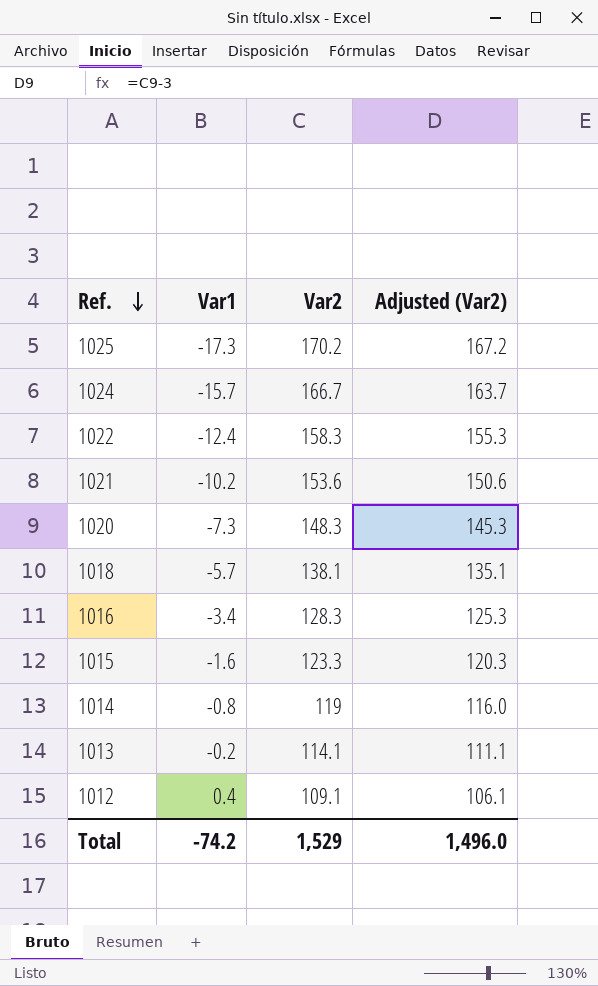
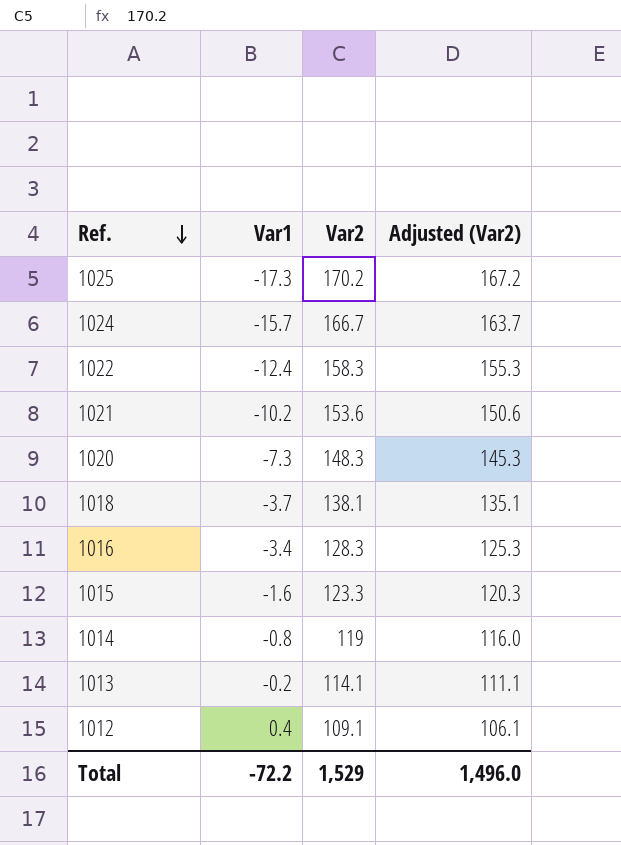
1018 | Var1: -5.7 -> -3.7
Total | Var1: -74.2 -> -72.2

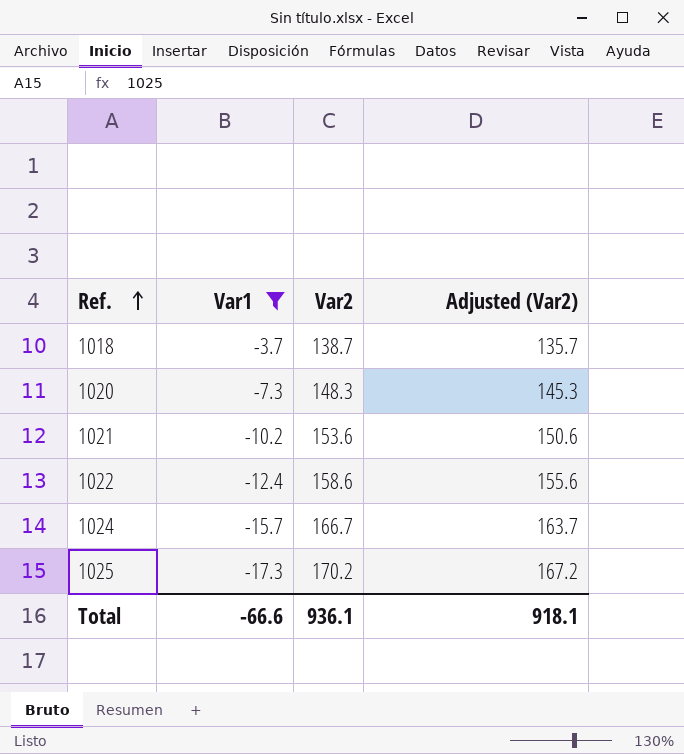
filter: none -> Var1 <= -3.7
row order: Ref. descending -> Ref. ascending
1018 | Var2: 138.1 -> 138.7
1018 | Adjusted (Var2): 135.1 -> 135.7
1022 | Var2: 158.3 -> 158.6
1022 | Adjusted (Var2): 155.3 -> 155.6
Total | Var1: -72.2 -> -66.6
Total | Var2: 1,529 -> 936.1
Total | Adjusted (Var2): 1,496.0 -> 918.1

